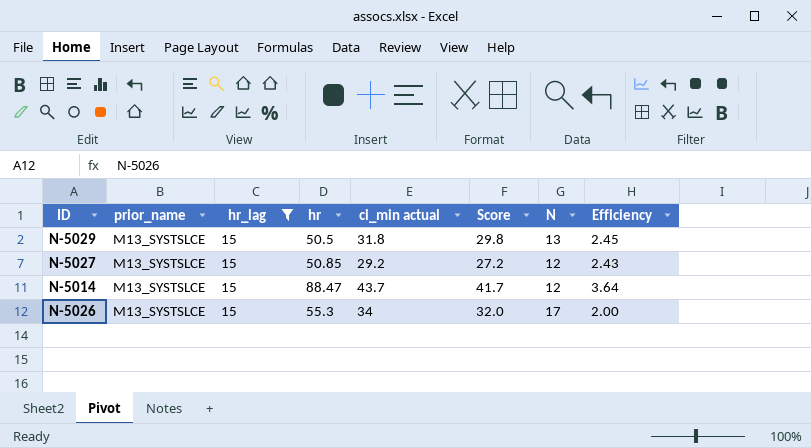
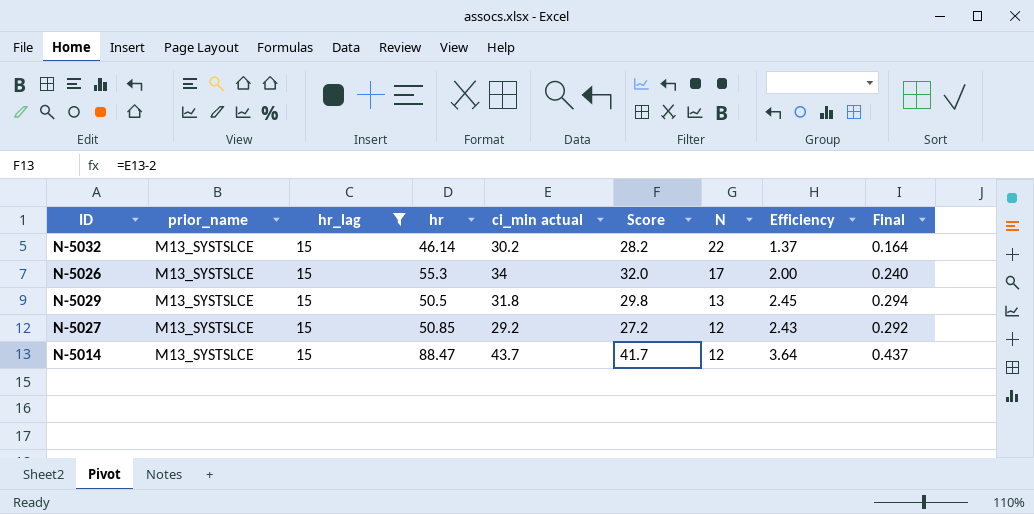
row order: none -> N descending
column Final | formula: none -> [Efficiency] * 0.12
row N-5032: none -> M13_SYSTSLCE | 15 | 46.14 | 30.2 | 28.2 | 22 | 1.37 | 0.164

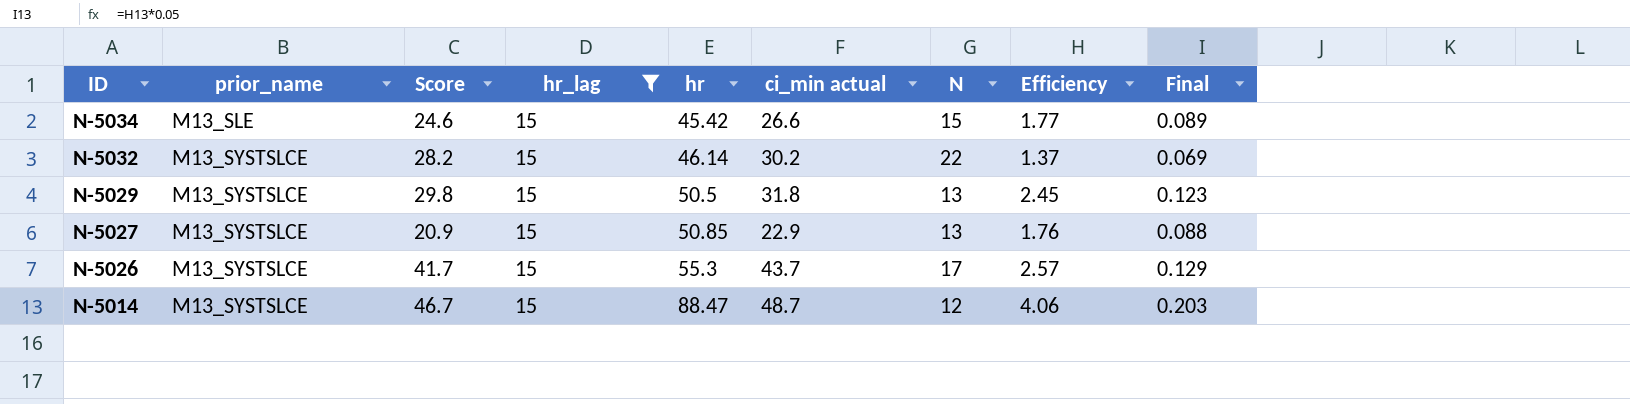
row order: N descending -> ID descending
column Score | position: 6 -> 3
column Final | formula: [Efficiency] * 0.12 -> [Efficiency] * 0.05
row N-5034: none -> M13_SLE | 24.6 | 15 | 45.42 | 26.6 | 15 | 1.77 | 0.089
N-5027 | Score: 27.2 -> 20.9
N-5027 | ci_min actual: 29.2 -> 22.9
N-5027 | N: 12 -> 13
N-5027 | Efficiency: 2.43 -> 1.76
N-5026 | Score: 32.0 -> 41.7
N-5026 | ci_min actual: 34 -> 43.7
N-5026 | Efficiency: 2.00 -> 2.57
N-5014 | Score: 41.7 -> 46.7
N-5014 | ci_min actual: 43.7 -> 48.7
N-5014 | Efficiency: 3.64 -> 4.06

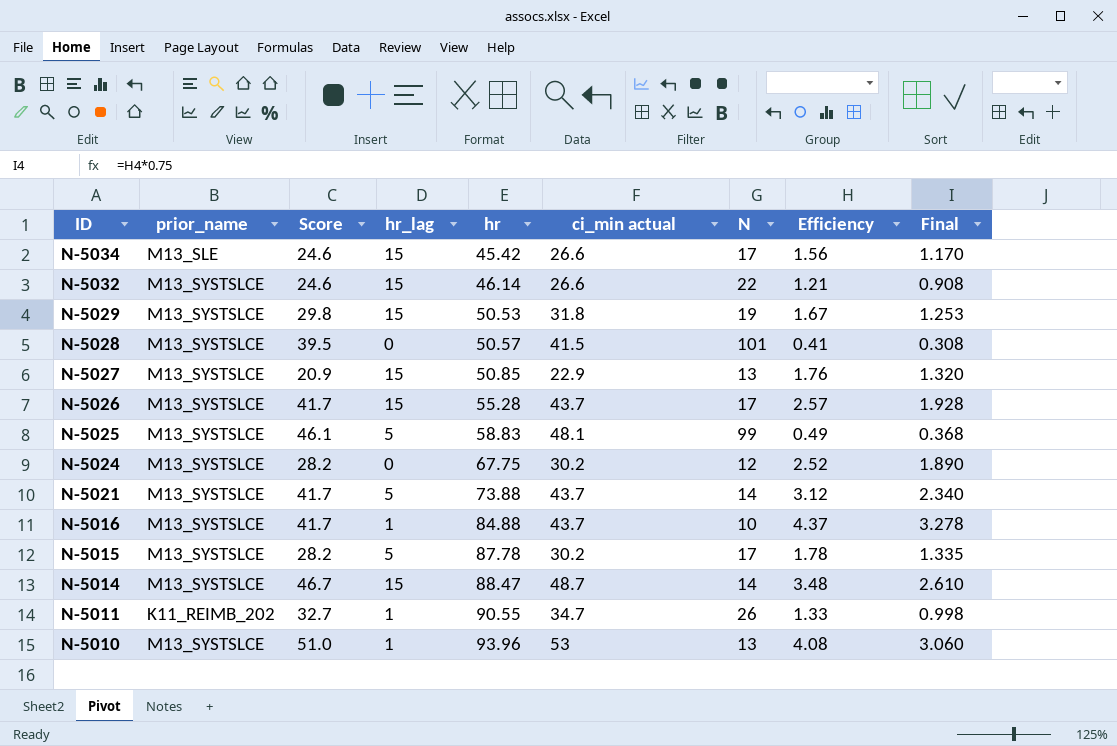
filter: hr_lag = 15 -> none
column Final | formula: [Efficiency] * 0.05 -> [Efficiency] * 0.75
N-5034 | N: 15 -> 17
N-5034 | Efficiency: 1.77 -> 1.56
N-5032 | Score: 28.2 -> 24.6
N-5032 | ci_min actual: 30.2 -> 26.6
N-5032 | Efficiency: 1.37 -> 1.21
N-5029 | hr: 50.5 -> 50.53
N-5029 | N: 13 -> 19
N-5029 | Efficiency: 2.45 -> 1.67
N-5026 | hr: 55.3 -> 55.28
N-5014 | N: 12 -> 14
N-5014 | Efficiency: 4.06 -> 3.48

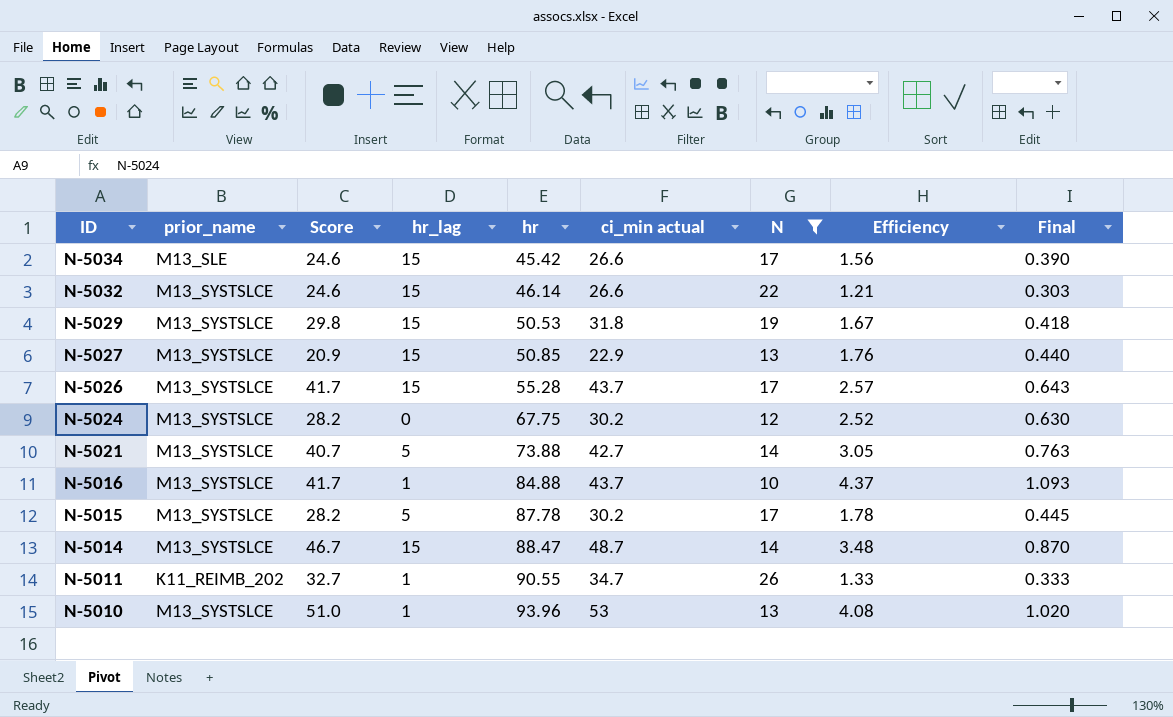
filter: none -> N <= 26
column Final | formula: [Efficiency] * 0.75 -> [Efficiency] * 0.25
N-5021 | Score: 41.7 -> 40.7
N-5021 | ci_min actual: 43.7 -> 42.7
N-5021 | Efficiency: 3.12 -> 3.05

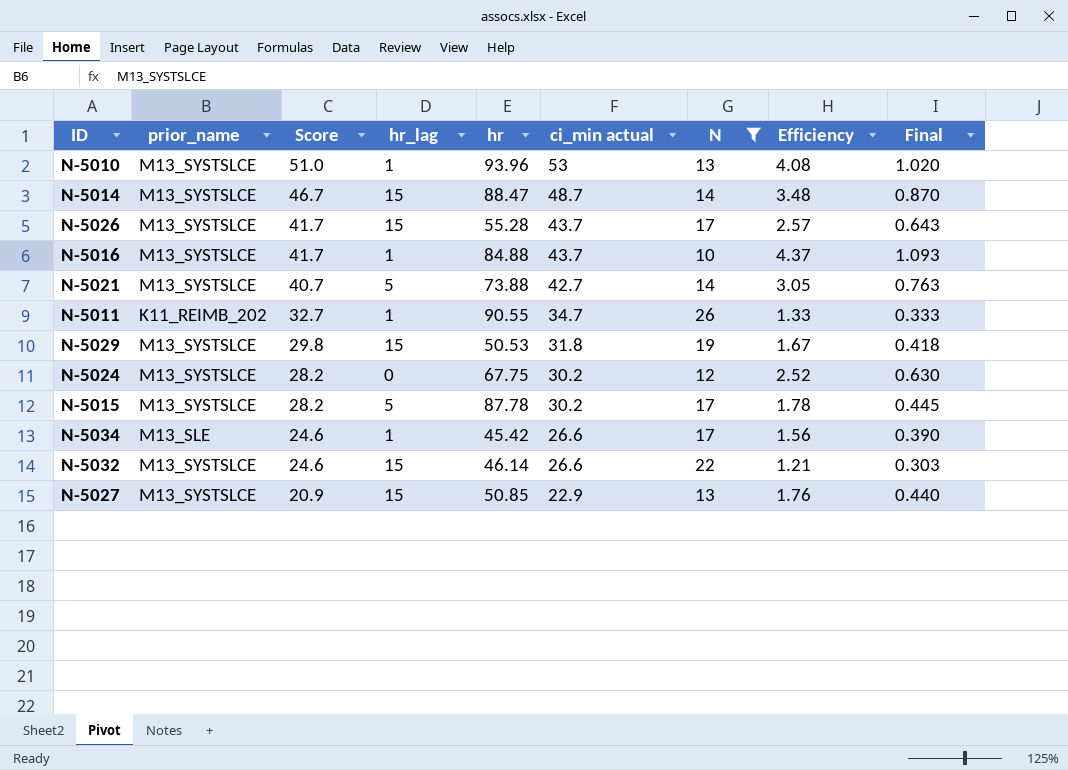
row order: ID descending -> Score descending
N-5034 | hr_lag: 15 -> 1

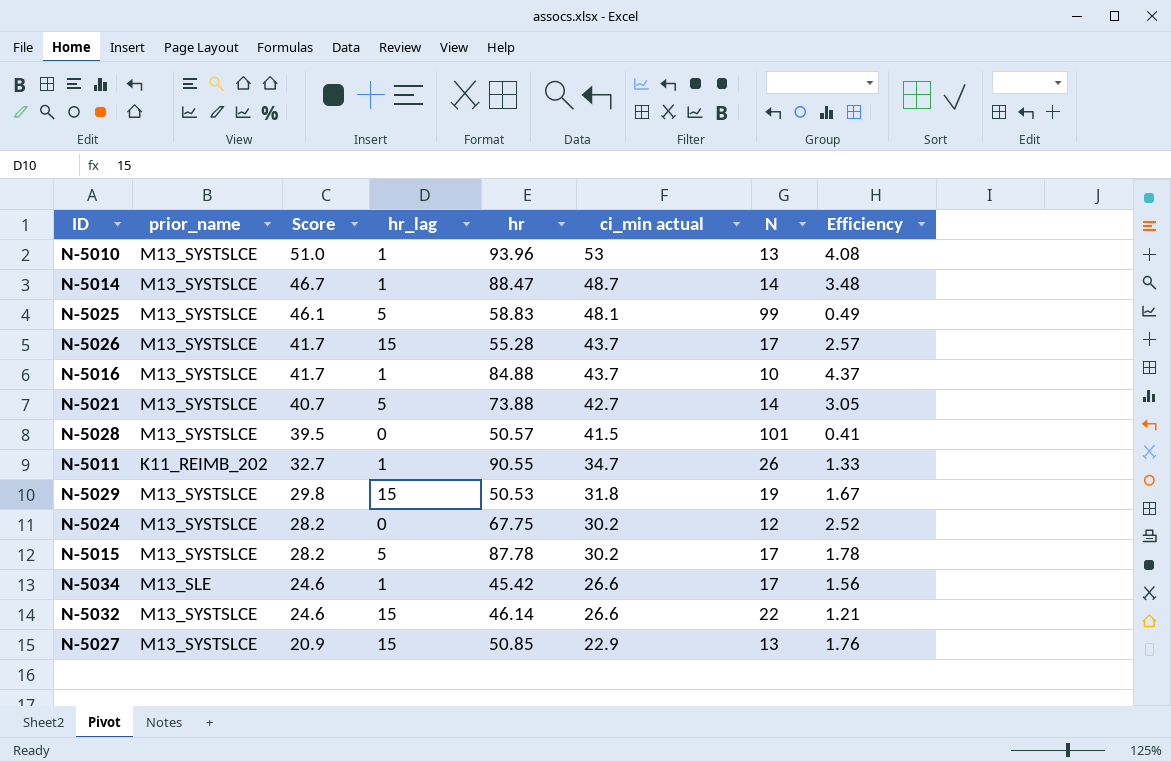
filter: N <= 26 -> none
column Final | formula: [Efficiency] * 0.25 -> none
N-5014 | hr_lag: 15 -> 1

